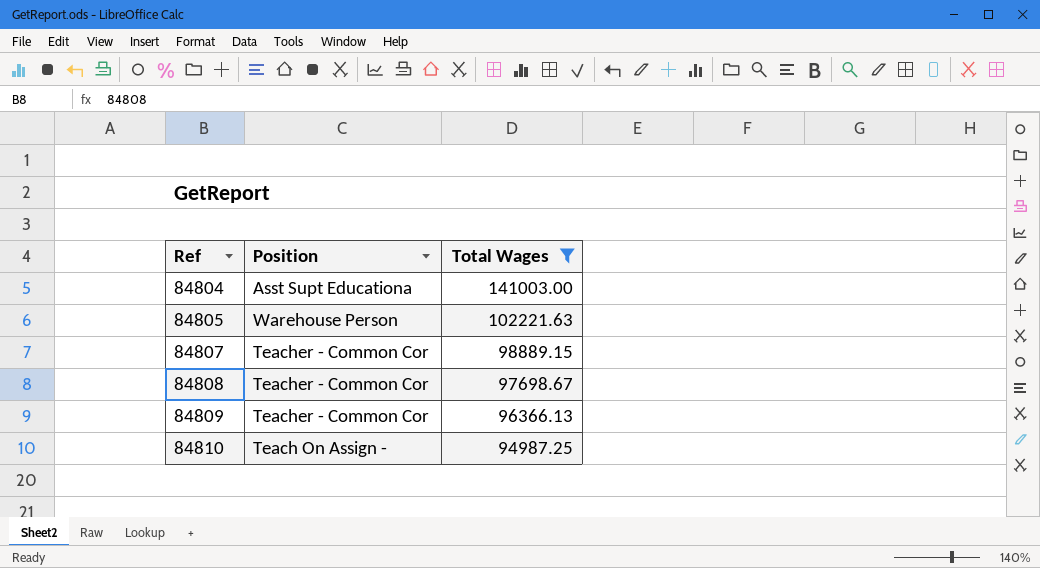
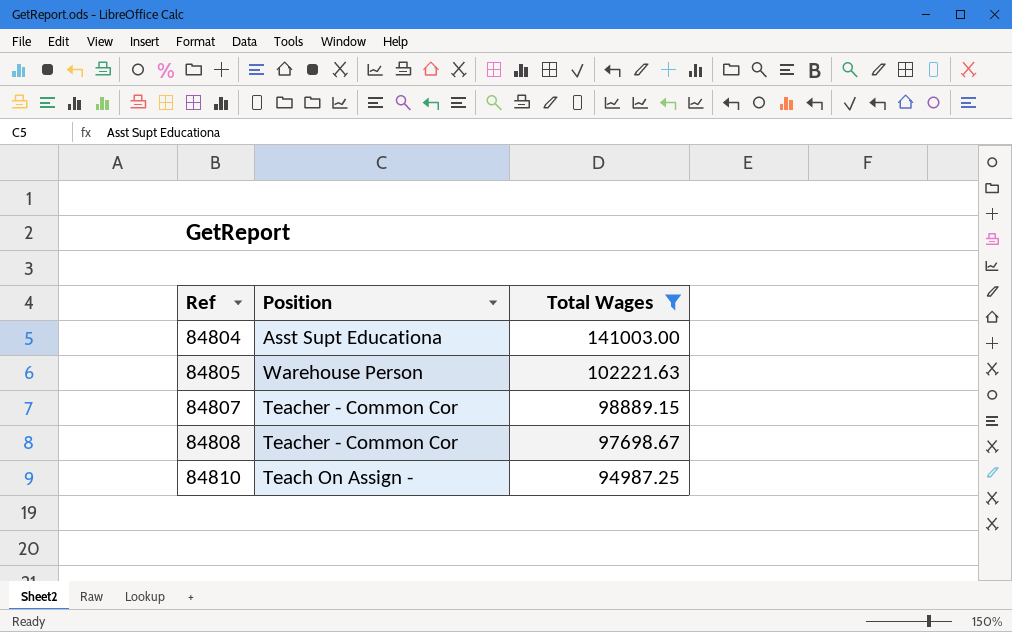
row 84809: Teacher - Common Cor | 96366.13 -> none

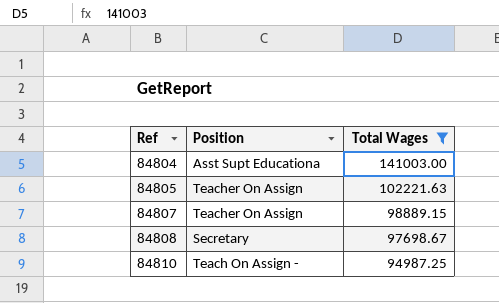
84805 | Position: Warehouse Person -> Teacher On Assign
84807 | Position: Teacher - Common Cor -> Teacher On Assign
84808 | Position: Teacher - Common Cor -> Secretary

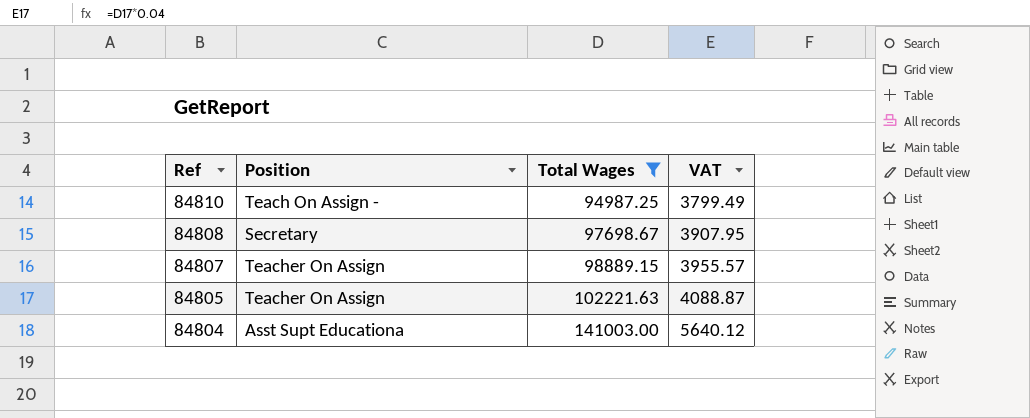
row order: Ref ascending -> Ref descending
column VAT | formula: none -> [Total Wages] * 0.04

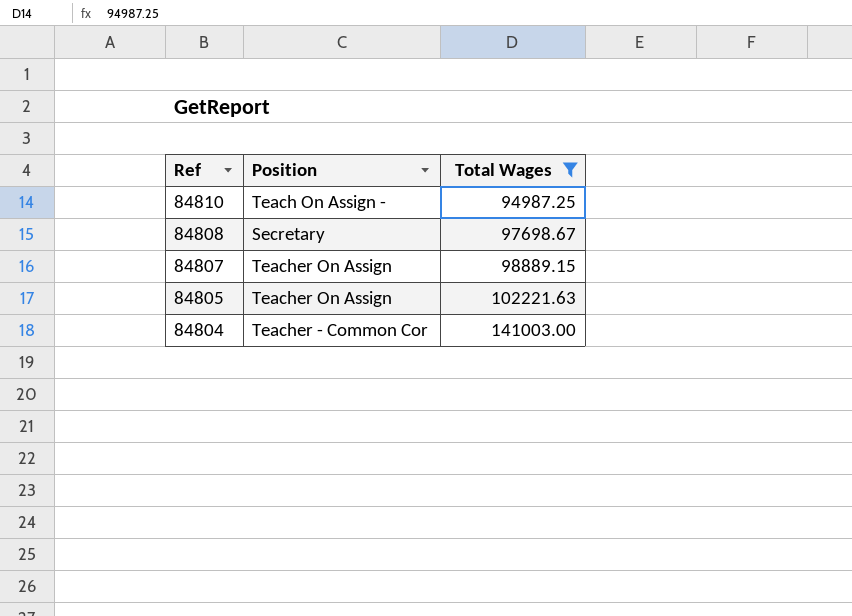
column VAT | formula: [Total Wages] * 0.04 -> none
84804 | Position: Asst Supt Educationa -> Teacher - Common Cor

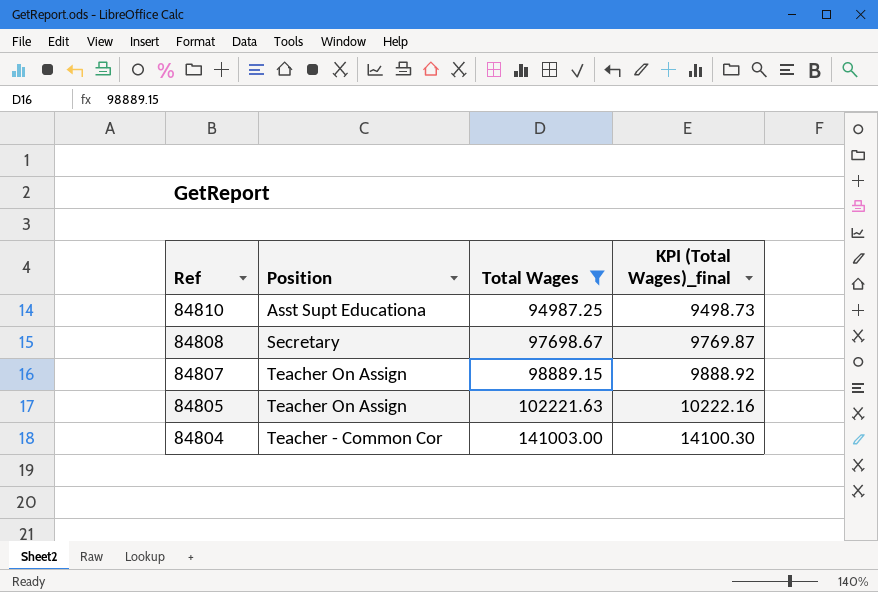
column KPI (Total Wages)_final | formula: none -> [Total Wages] * 0.1
84810 | Position: Teach On Assign - -> Asst Supt Educationa

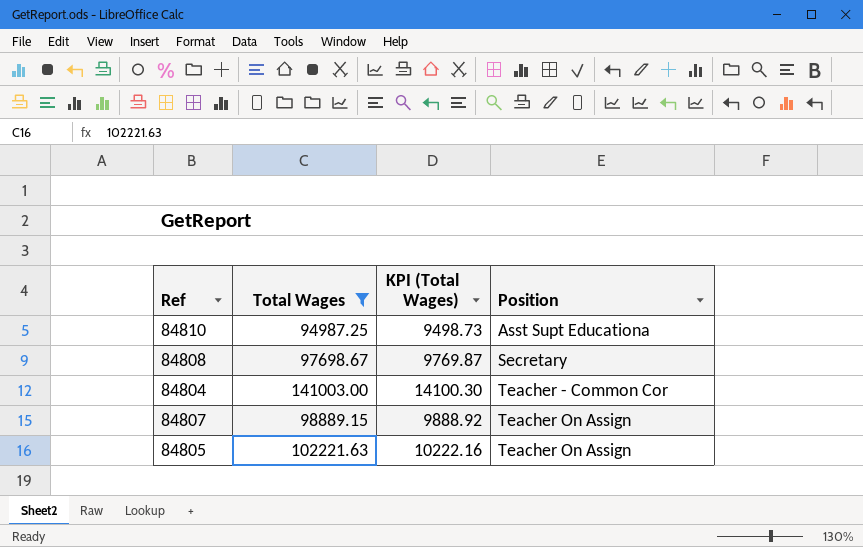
row order: Ref descending -> Position ascending
column name: KPI (Total Wages)_final -> KPI (Total Wages)
column Position | position: 2 -> 4

